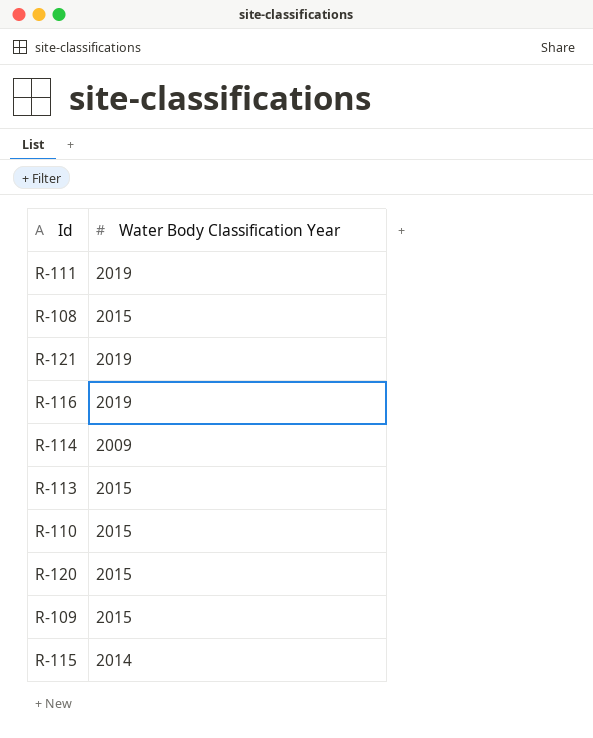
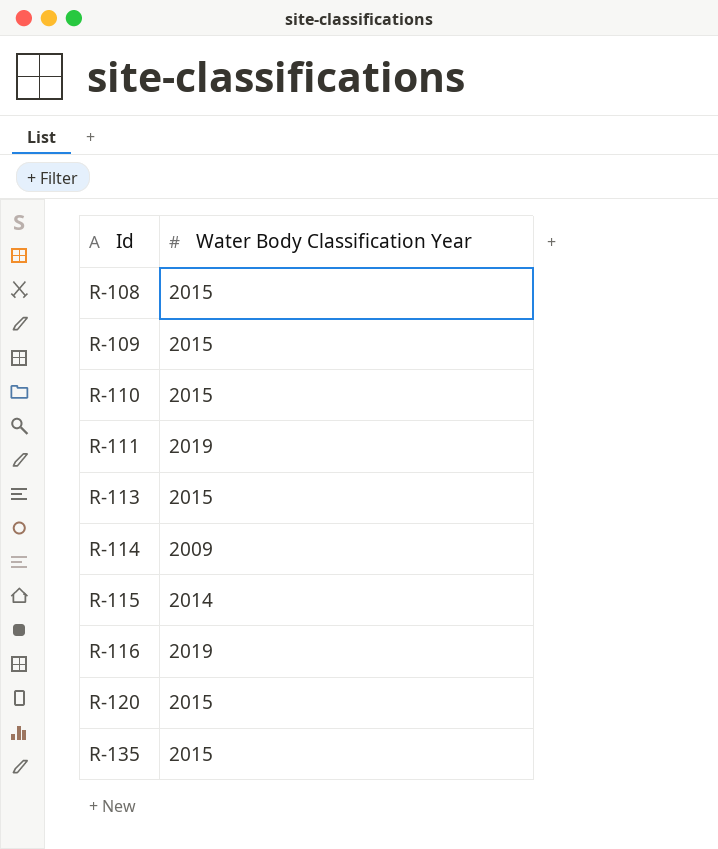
row order: none -> Id ascending
row R-121: 2019 -> none
row R-135: none -> 2015

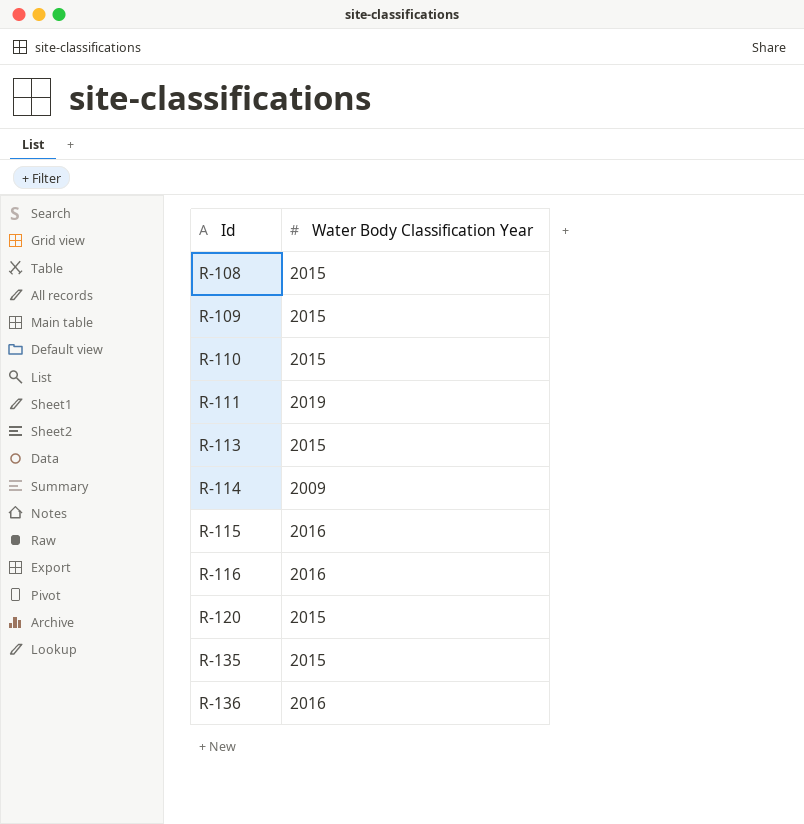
R-115 | Water Body Classification Year: 2014 -> 2016
R-116 | Water Body Classification Year: 2019 -> 2016
row R-136: none -> 2016

